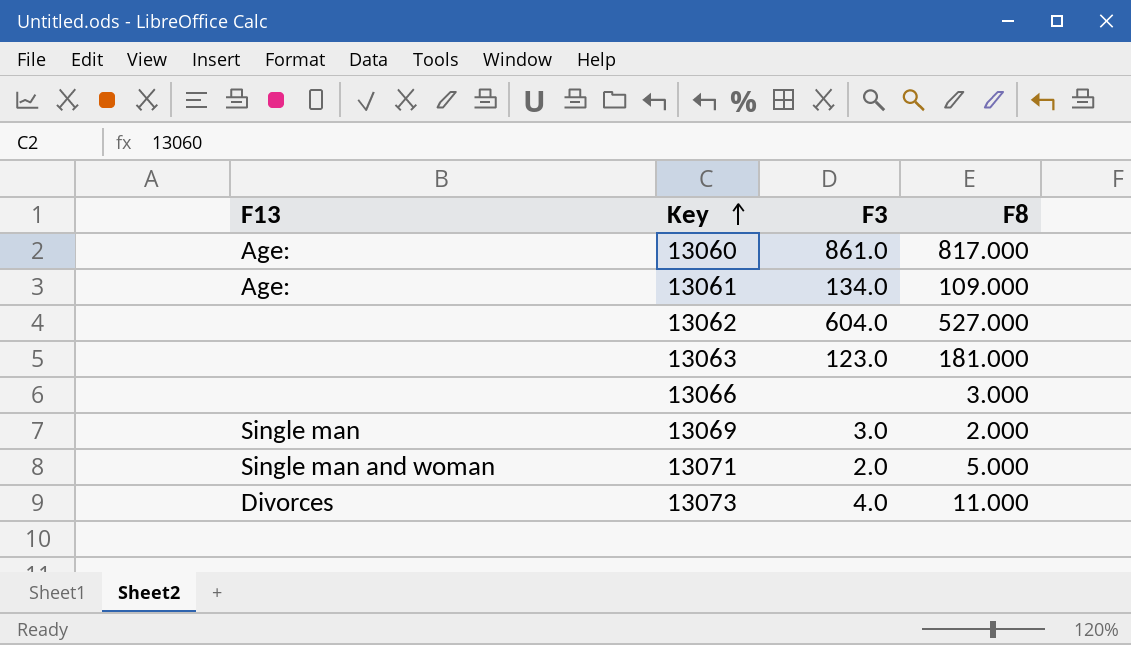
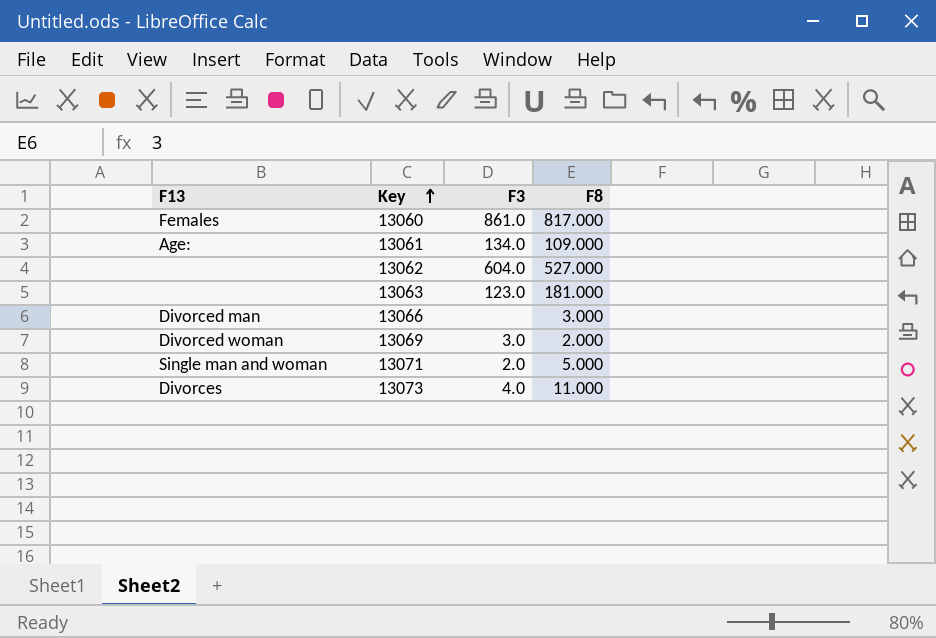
13060 | F13: Age: -> Females
13066 | F13: none -> Divorced man
13069 | F13: Single man -> Divorced woman

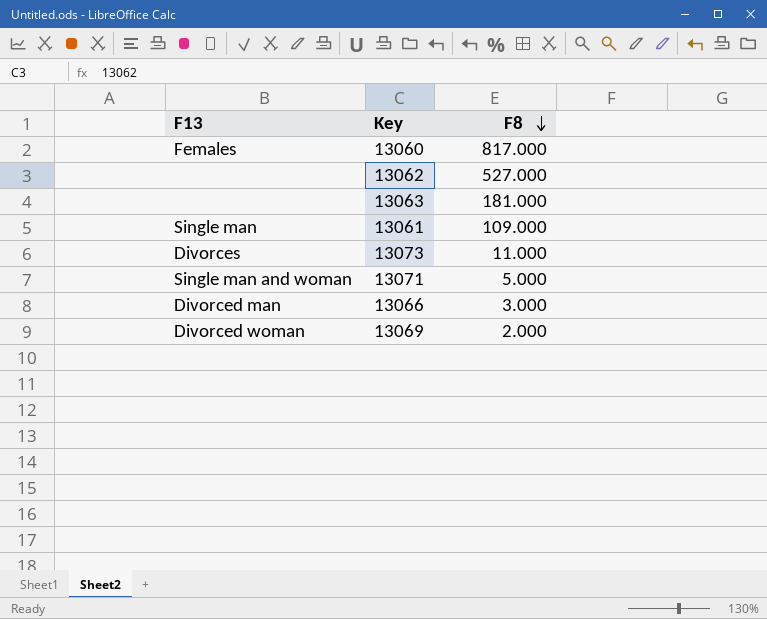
row order: Key ascending -> F8 descending
column F3 | position: 3 -> none
13061 | F13: Age: -> Single man

